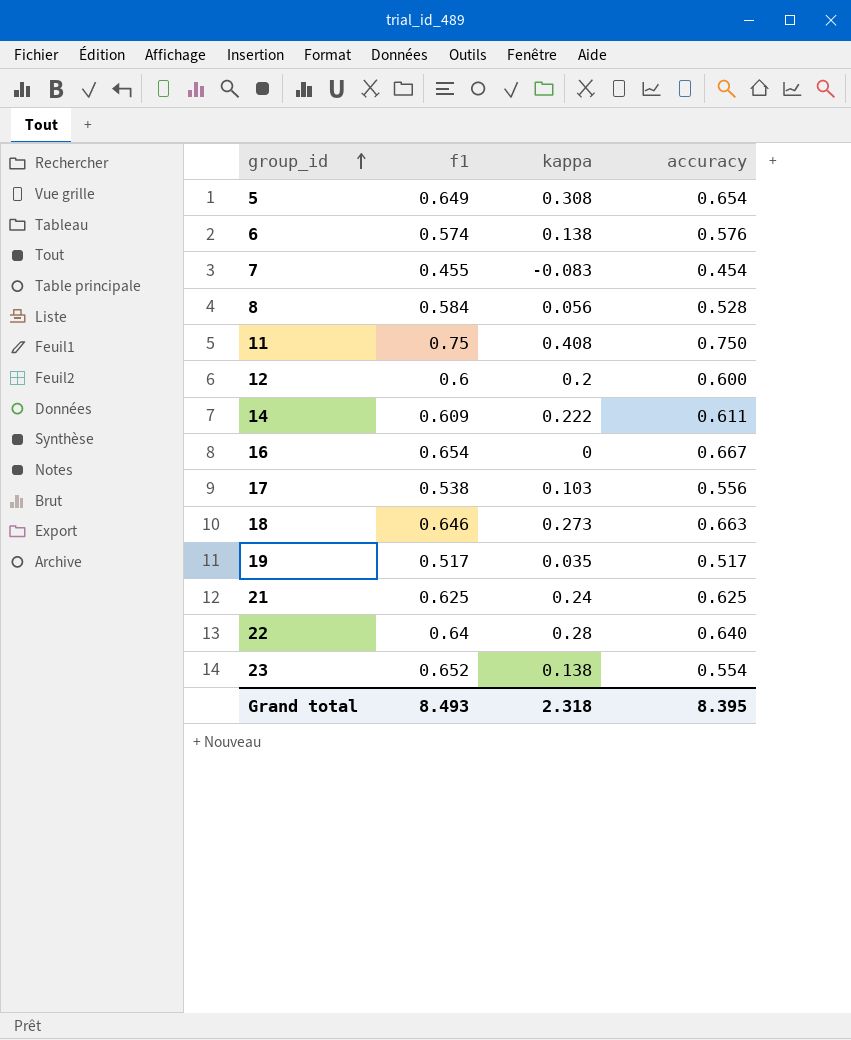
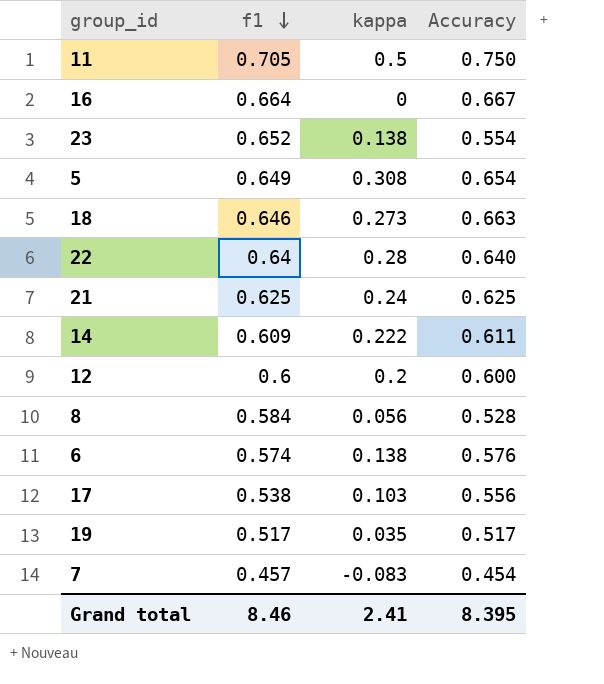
row order: group_id ascending -> f1 descending
column name: accuracy -> Accuracy
11 | f1: 0.75 -> 0.705
11 | kappa: 0.408 -> 0.5
16 | f1: 0.654 -> 0.664
7 | f1: 0.455 -> 0.457
Grand total | f1: 8.493 -> 8.46
Grand total | kappa: 2.318 -> 2.41

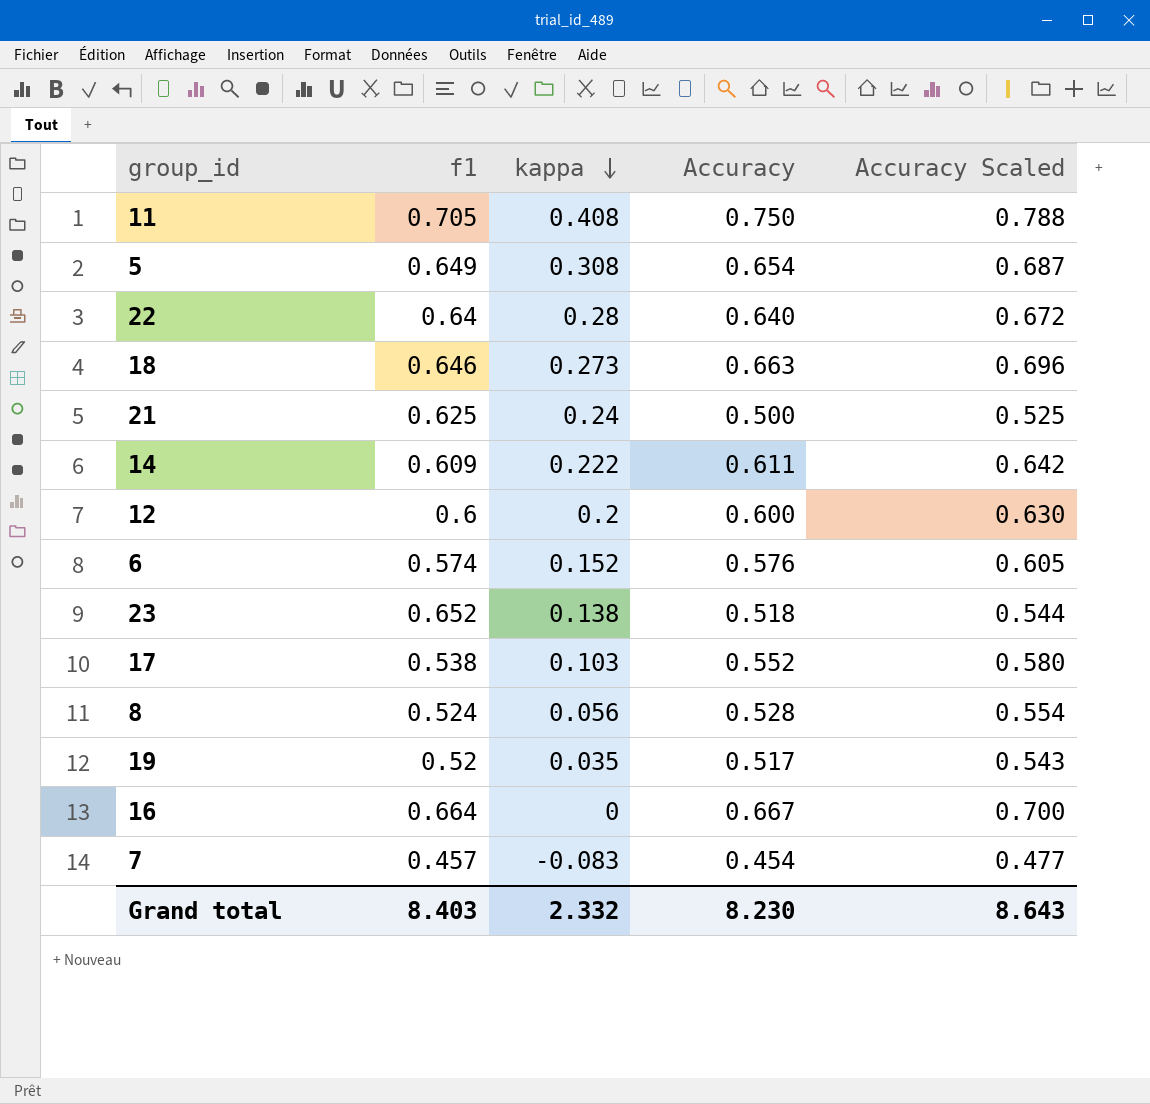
row order: f1 descending -> kappa descending
column Accuracy Scaled | formula: none -> [Accuracy] * 1.05
11 | kappa: 0.5 -> 0.408
21 | Accuracy: 0.625 -> 0.500
6 | kappa: 0.138 -> 0.152
23 | Accuracy: 0.554 -> 0.518
17 | Accuracy: 0.556 -> 0.552
8 | f1: 0.584 -> 0.524
19 | f1: 0.517 -> 0.52
Grand total | f1: 8.46 -> 8.403
Grand total | kappa: 2.41 -> 2.332
Grand total | Accuracy: 8.395 -> 8.230

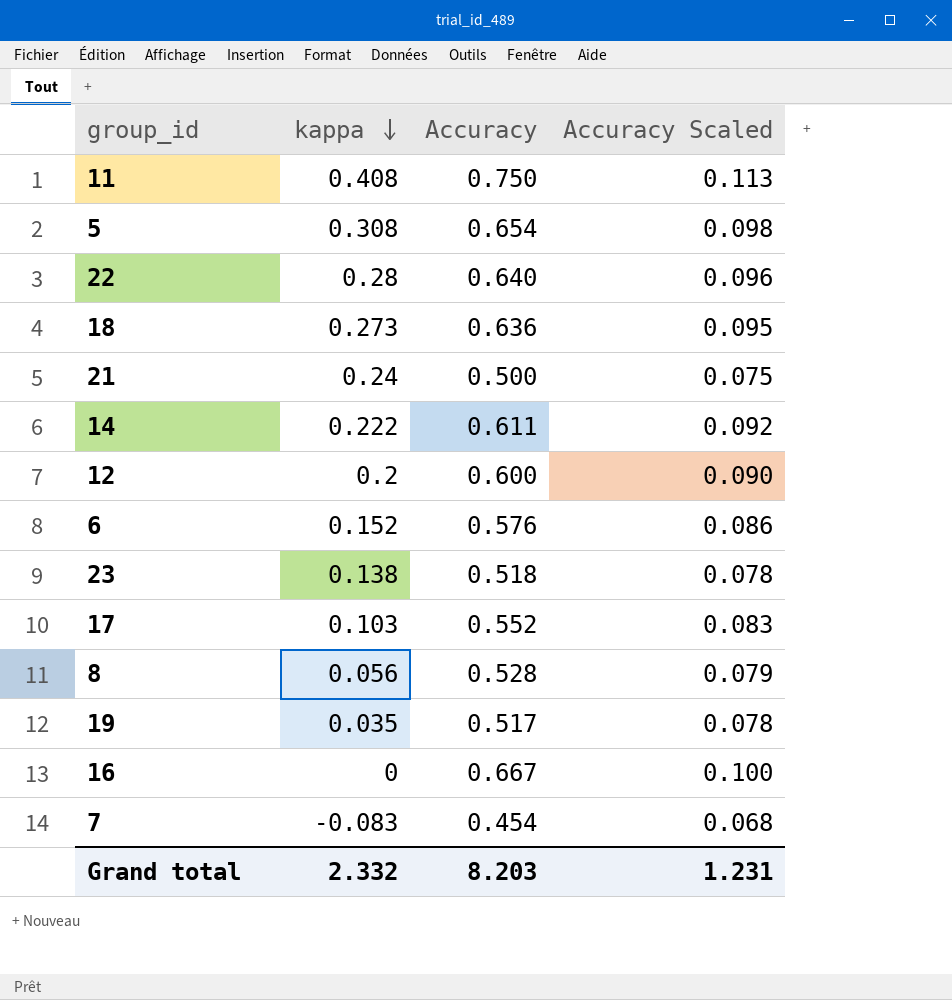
column f1 | position: 2 -> none
column Accuracy Scaled | formula: [Accuracy] * 1.05 -> [Accuracy] * 0.15
18 | Accuracy: 0.663 -> 0.636
Grand total | Accuracy: 8.230 -> 8.203
Grand total | Accuracy Scaled: 8.643 -> 1.231

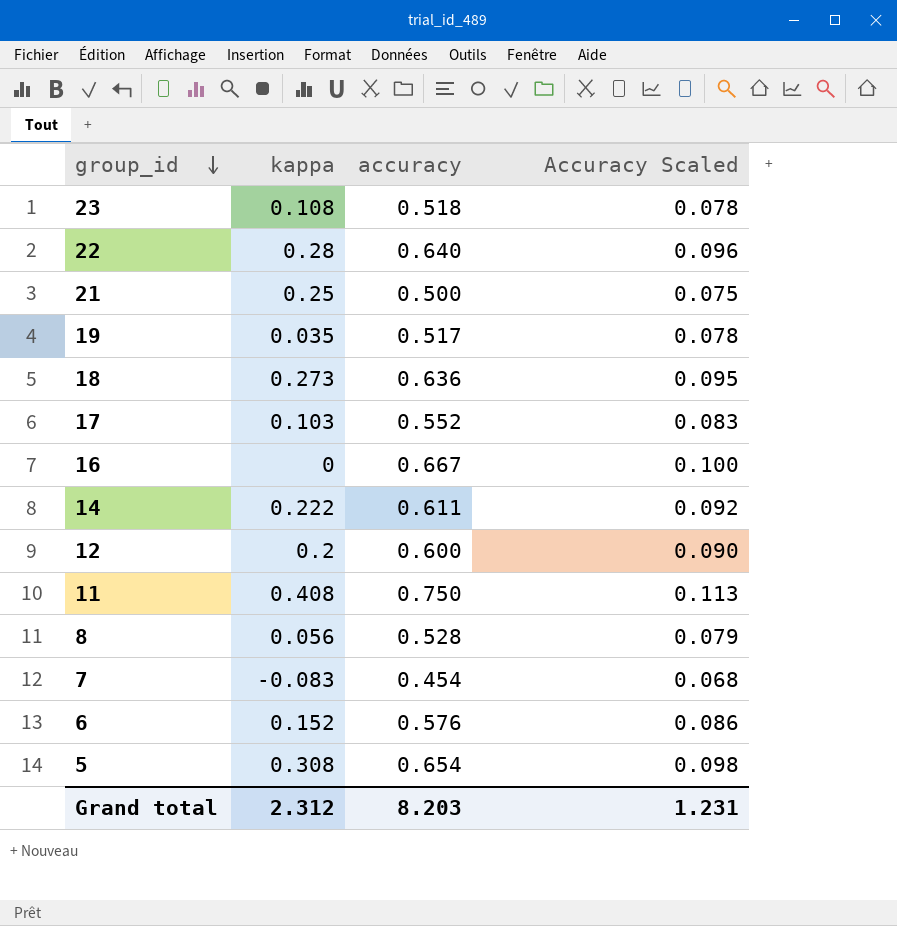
row order: kappa descending -> group_id descending
column name: Accuracy -> accuracy
23 | kappa: 0.138 -> 0.108
21 | kappa: 0.24 -> 0.25
Grand total | kappa: 2.332 -> 2.312

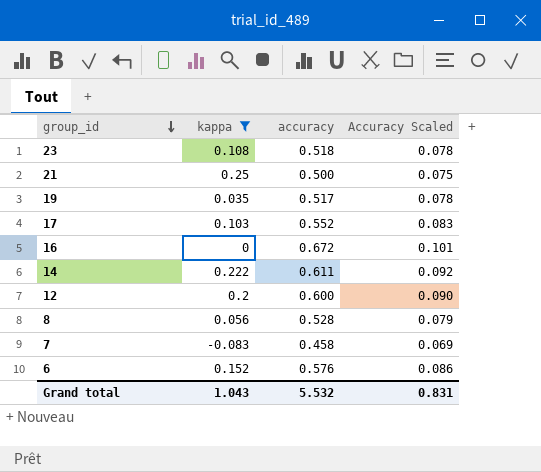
filter: none -> kappa <= 0.25
16 | accuracy: 0.667 -> 0.672
16 | Accuracy Scaled: 0.100 -> 0.101
7 | accuracy: 0.454 -> 0.458
7 | Accuracy Scaled: 0.068 -> 0.069
Grand total | kappa: 2.312 -> 1.043
Grand total | accuracy: 8.203 -> 5.532
Grand total | Accuracy Scaled: 1.231 -> 0.831

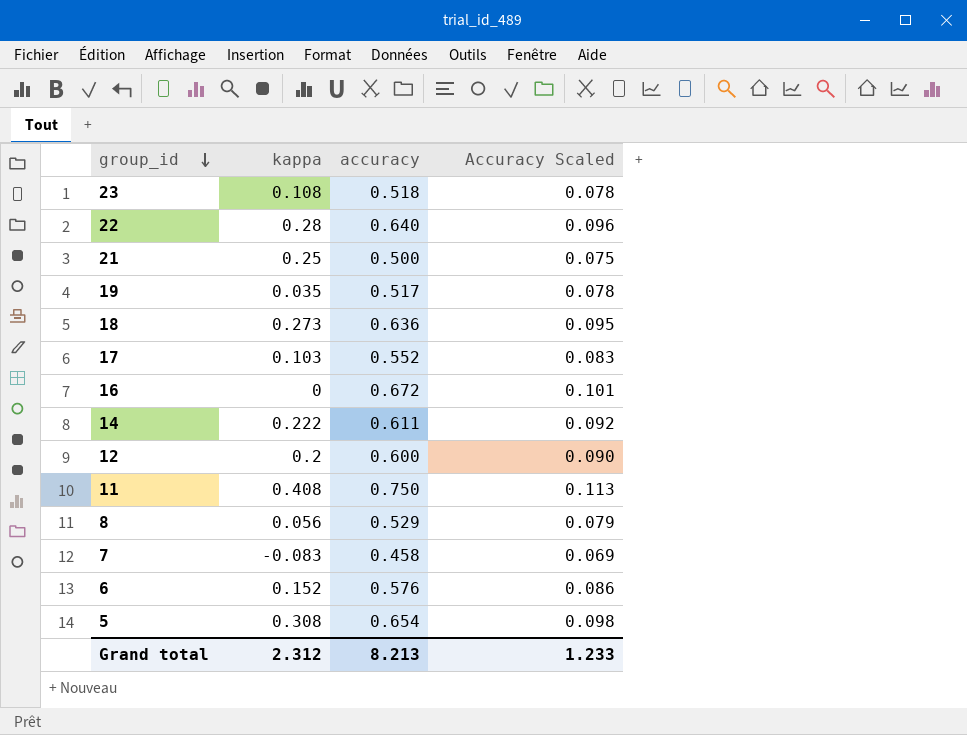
filter: kappa <= 0.25 -> none
8 | accuracy: 0.528 -> 0.529
Grand total | kappa: 1.043 -> 2.312
Grand total | accuracy: 5.532 -> 8.213
Grand total | Accuracy Scaled: 0.831 -> 1.233

